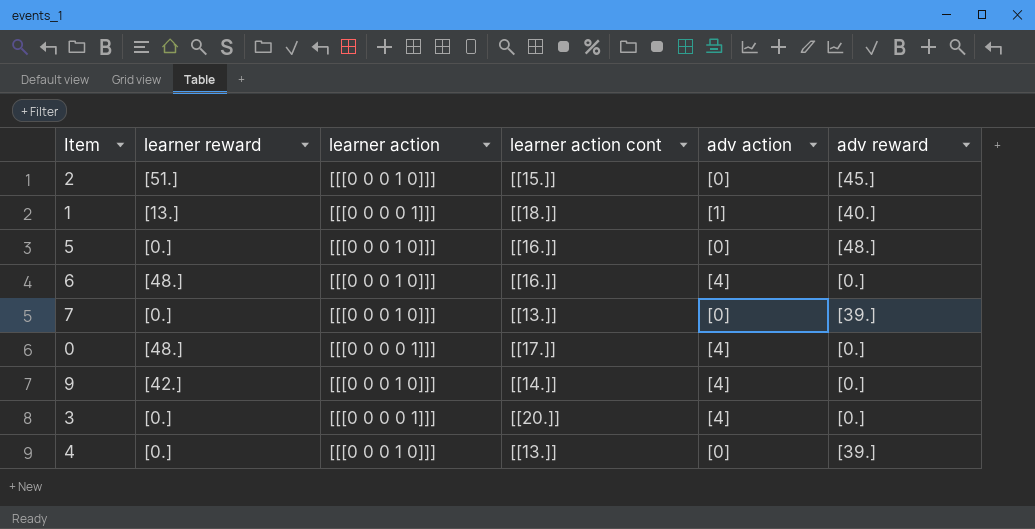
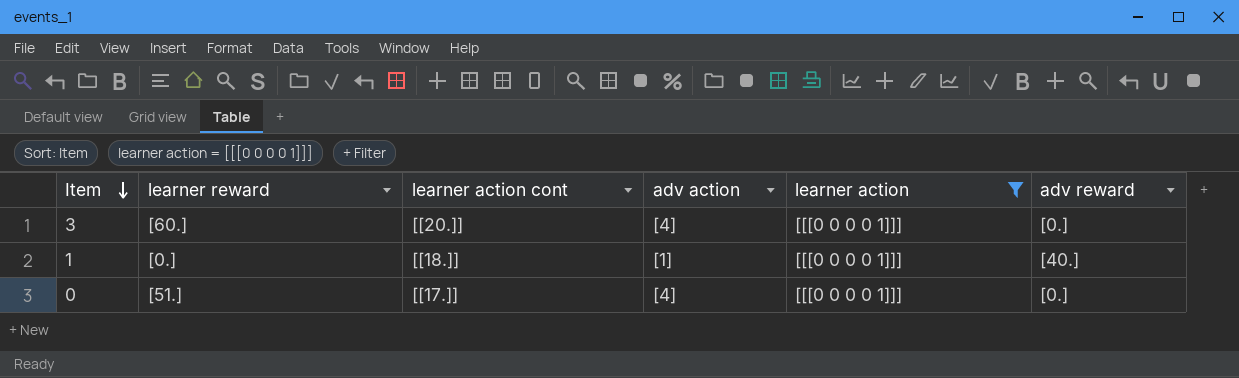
filter: none -> learner action = [[[0 0 0 0 1]]]
row order: none -> Item descending
column learner action | position: 3 -> 5
3 | learner reward: [0.] -> [60.]
1 | learner reward: [13.] -> [0.]
0 | learner reward: [48.] -> [51.]

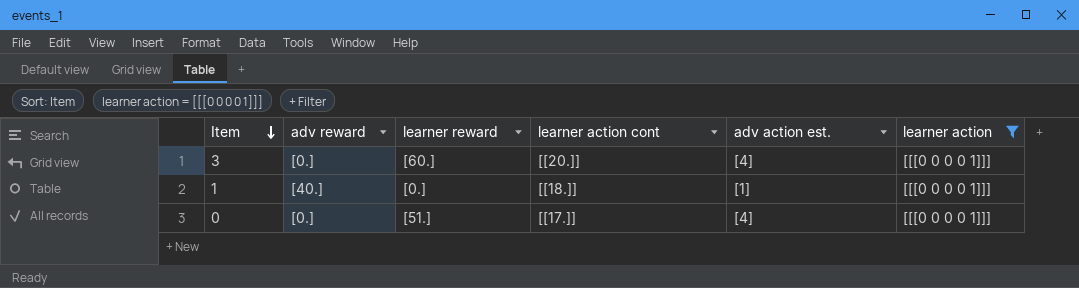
column adv reward | position: 6 -> 2
column name: adv action -> adv action est.

